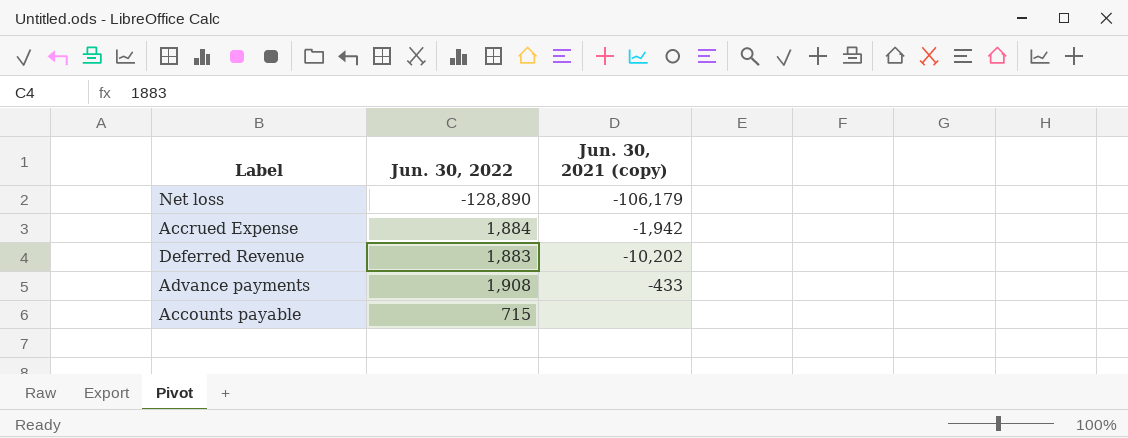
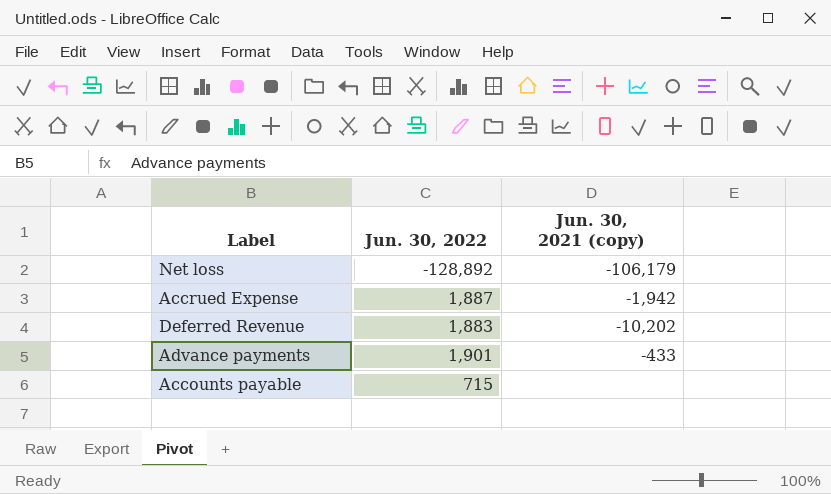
Net loss | Jun. 30, 2022: -128,890 -> -128,892
Accrued Expense | Jun. 30, 2022: 1,884 -> 1,887
Advance payments | Jun. 30, 2022: 1,908 -> 1,901

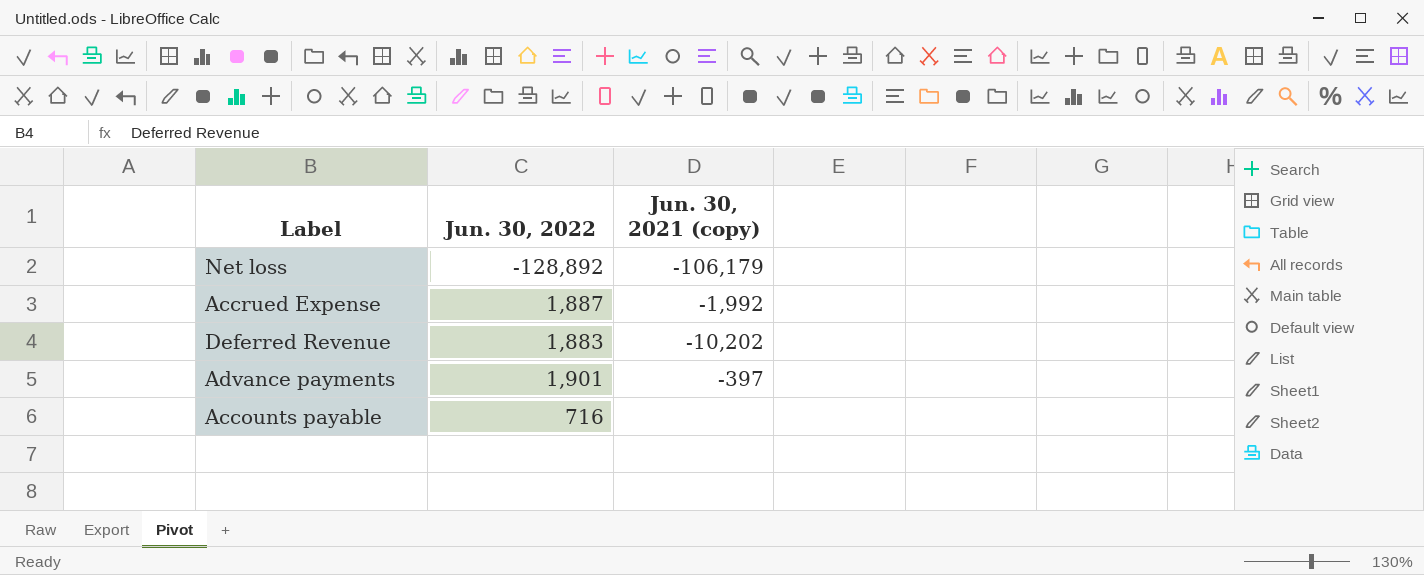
Accrued Expense | Jun. 30, 2021 (copy): -1,942 -> -1,992
Advance payments | Jun. 30, 2021 (copy): -433 -> -397
Accounts payable | Jun. 30, 2022: 715 -> 716

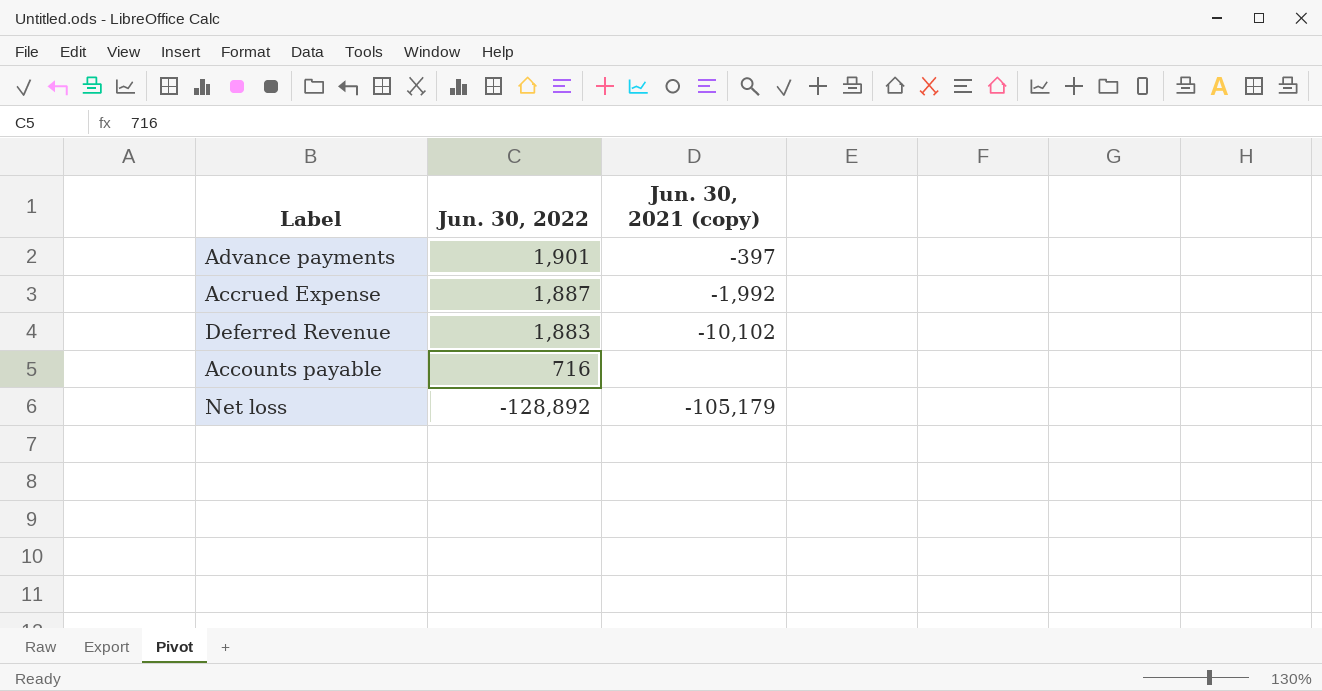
row order: none -> Jun. 30, 2022 descending
Deferred Revenue | Jun. 30, 2021 (copy): -10,202 -> -10,102
Net loss | Jun. 30, 2021 (copy): -106,179 -> -105,179

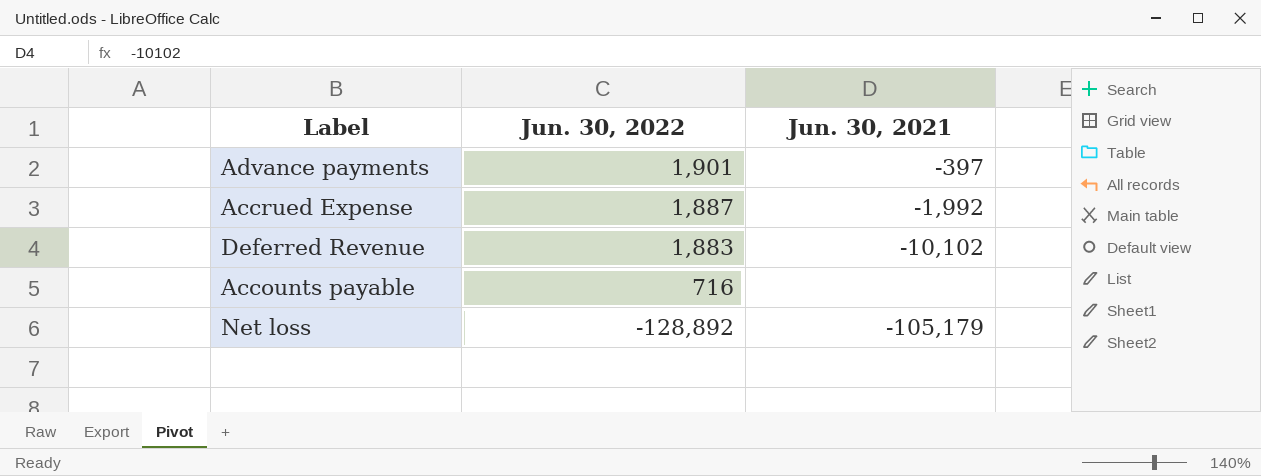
column name: Jun. 30, 2021 (copy) -> Jun. 30, 2021

